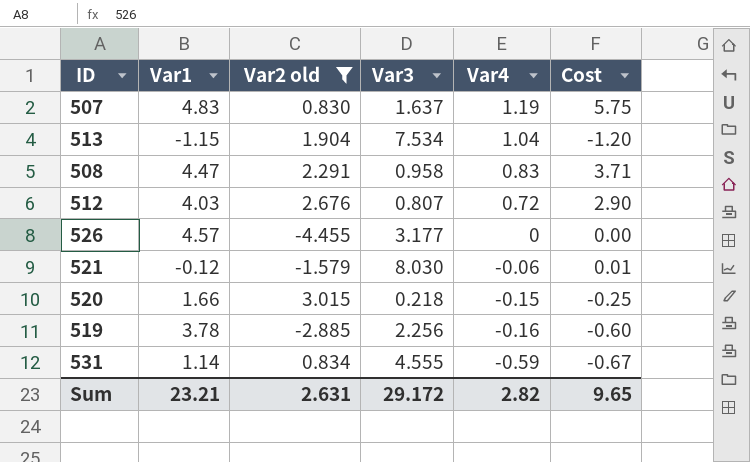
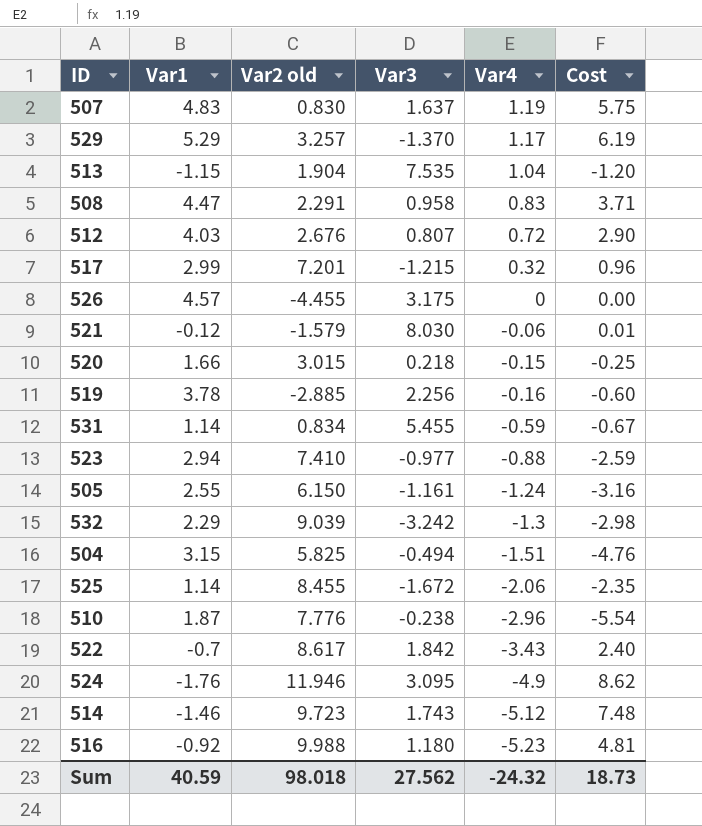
filter: Var2 old <= 3.015 -> none
513 | Var3: 7.534 -> 7.535
526 | Var3: 3.177 -> 3.175
531 | Var3: 4.555 -> 5.455
Sum | Var1: 23.21 -> 40.59
Sum | Var2 old: 2.631 -> 98.018
Sum | Var3: 29.172 -> 27.562
Sum | Var4: 2.82 -> -24.32
Sum | Cost: 9.65 -> 18.73

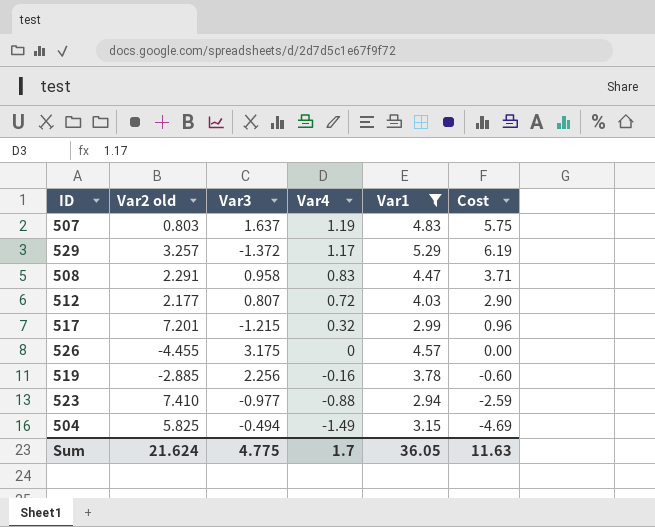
filter: none -> Var1 >= 2.94
column Var1 | position: 2 -> 5
507 | Var2 old: 0.830 -> 0.803
529 | Var3: -1.370 -> -1.372
512 | Var2 old: 2.676 -> 2.177
504 | Var4: -1.51 -> -1.49
504 | Cost: -4.76 -> -4.69
Sum | Var2 old: 98.018 -> 21.624
Sum | Var3: 27.562 -> 4.775
Sum | Var4: -24.32 -> 1.7
Sum | Var1: 40.59 -> 36.05
Sum | Cost: 18.73 -> 11.63

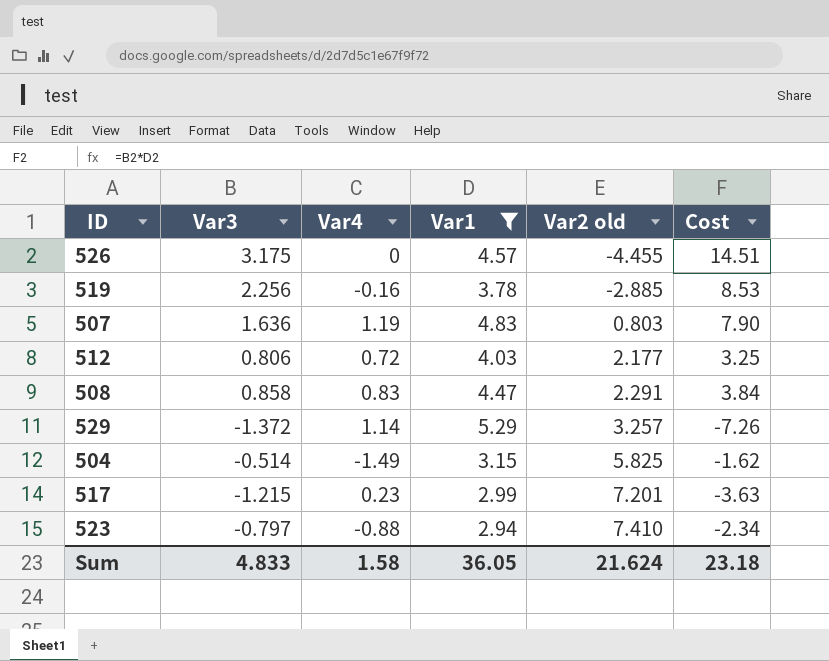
row order: Var4 descending -> Var2 old ascending
column Var2 old | position: 2 -> 5
column Cost | formula: [Var4] * [Var1] -> [Var3] * [Var1]
507 | Var3: 1.637 -> 1.636
512 | Var3: 0.807 -> 0.806
508 | Var3: 0.958 -> 0.858
529 | Var4: 1.17 -> 1.14
504 | Var3: -0.494 -> -0.514
517 | Var4: 0.32 -> 0.23
523 | Var3: -0.977 -> -0.797
Sum | Var3: 4.775 -> 4.833
Sum | Var4: 1.7 -> 1.58
Sum | Cost: 11.63 -> 23.18

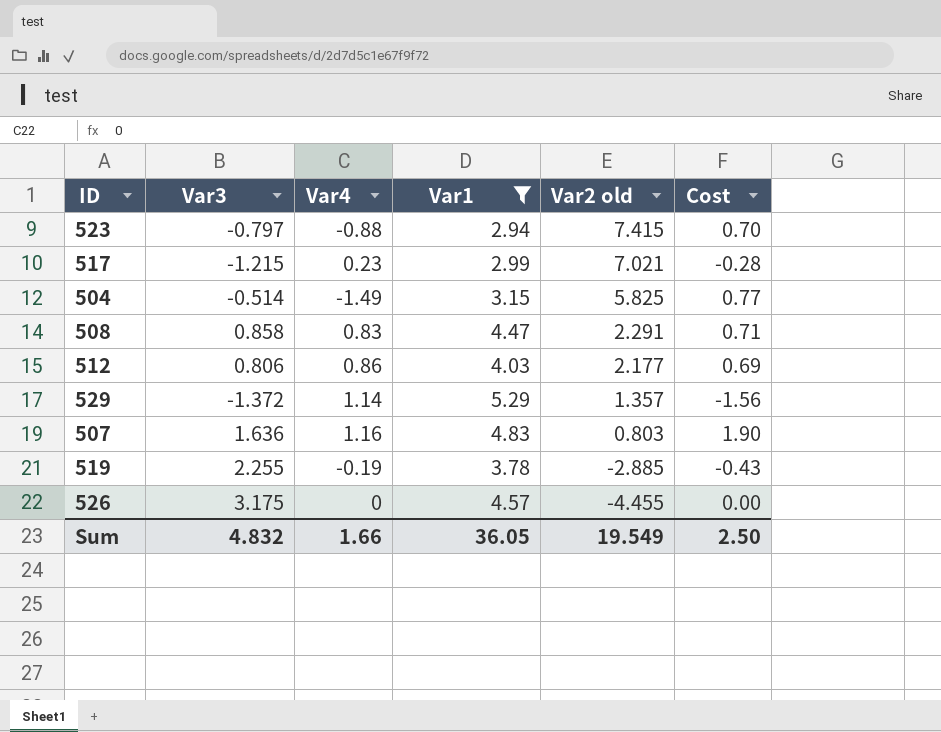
row order: Var2 old ascending -> Var2 old descending
column Cost | formula: [Var3] * [Var1] -> [Var3] * [Var4]
523 | Var2 old: 7.410 -> 7.415
517 | Var2 old: 7.201 -> 7.021
512 | Var4: 0.72 -> 0.86
529 | Var2 old: 3.257 -> 1.357
507 | Var4: 1.19 -> 1.16
519 | Var3: 2.256 -> 2.255
519 | Var4: -0.16 -> -0.19
Sum | Var3: 4.833 -> 4.832
Sum | Var4: 1.58 -> 1.66
Sum | Var2 old: 21.624 -> 19.549
Sum | Cost: 23.18 -> 2.50

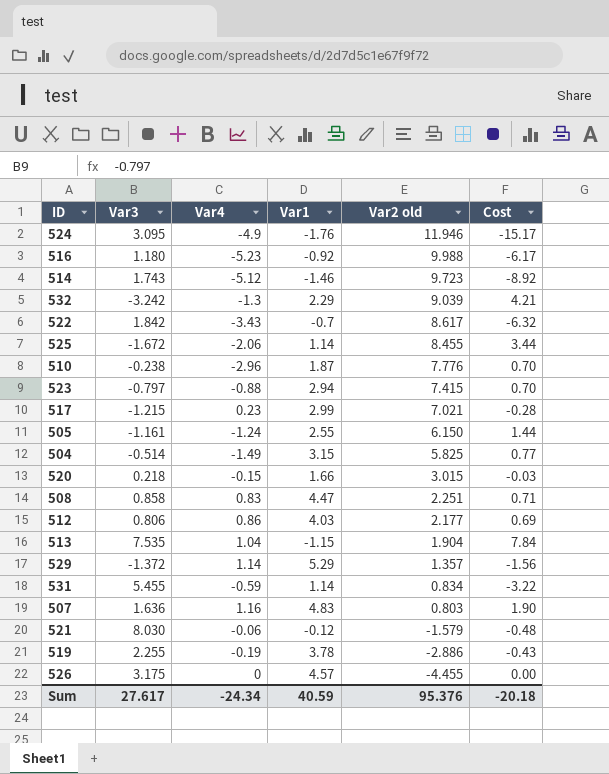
filter: Var1 >= 2.94 -> none
508 | Var2 old: 2.291 -> 2.251
519 | Var2 old: -2.885 -> -2.886
Sum | Var3: 4.832 -> 27.617
Sum | Var4: 1.66 -> -24.34
Sum | Var1: 36.05 -> 40.59
Sum | Var2 old: 19.549 -> 95.376
Sum | Cost: 2.50 -> -20.18

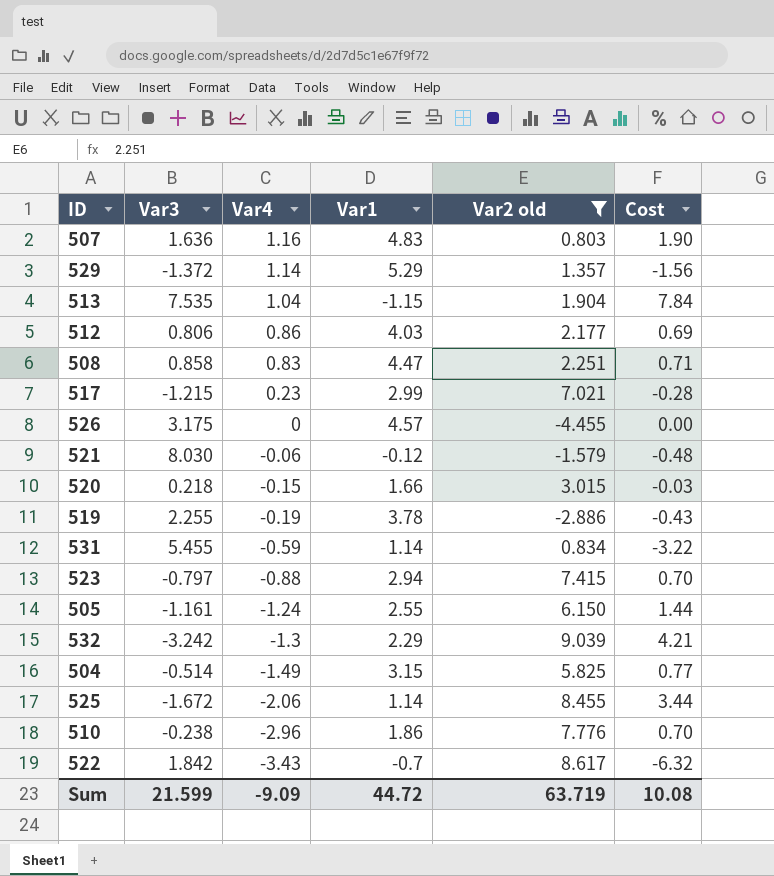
filter: none -> Var2 old <= 9.039
row order: Var2 old descending -> Var4 descending
510 | Var1: 1.87 -> 1.86
Sum | Var3: 27.617 -> 21.599
Sum | Var4: -24.34 -> -9.09
Sum | Var1: 40.59 -> 44.72
Sum | Var2 old: 95.376 -> 63.719
Sum | Cost: -20.18 -> 10.08

